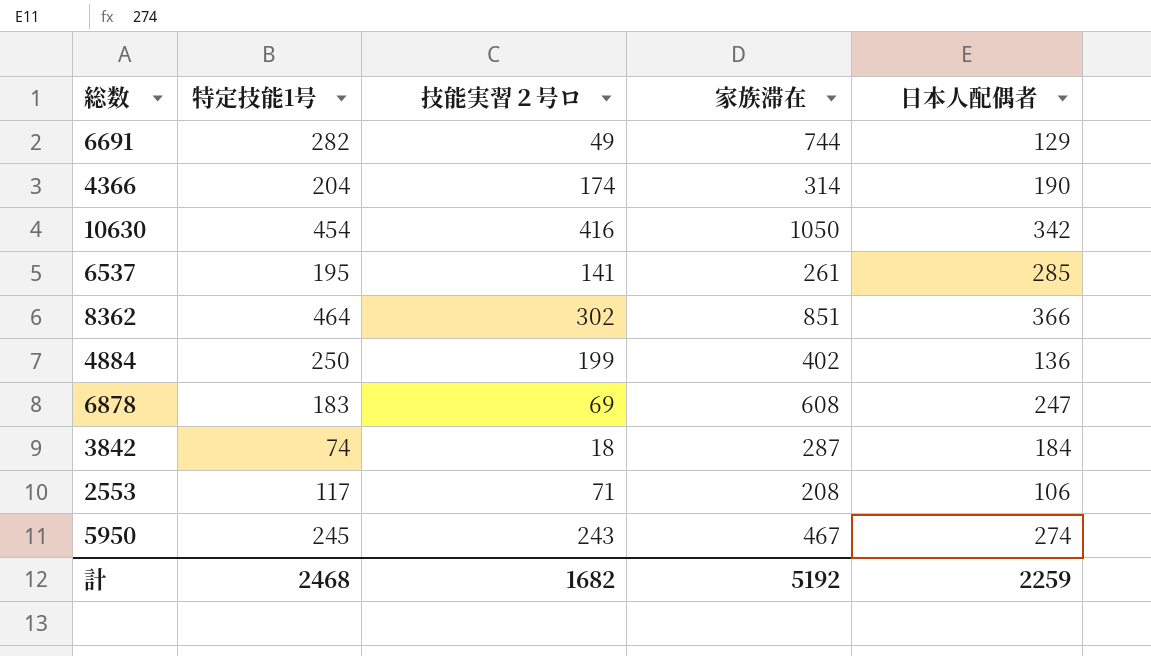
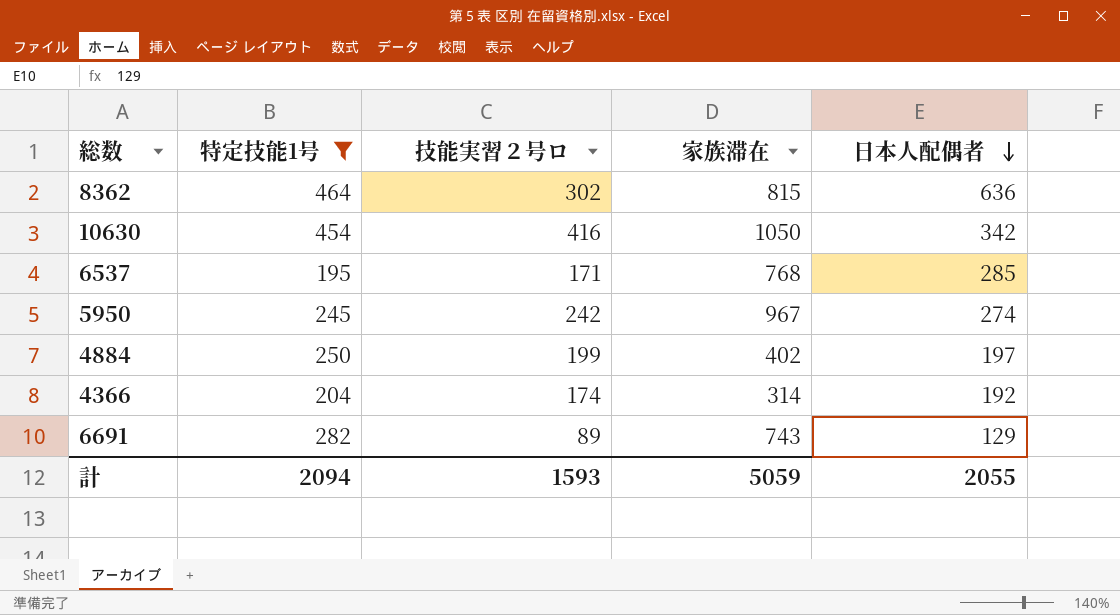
filter: none -> 特定技能1号 >= 195
row order: none -> 日本人配偶者 descending
8362 | 家族滞在: 851 -> 815
8362 | 日本人配偶者: 366 -> 636
6537 | 技能実習２号ロ: 141 -> 171
6537 | 家族滞在: 261 -> 768
5950 | 技能実習２号ロ: 243 -> 242
5950 | 家族滞在: 467 -> 967
4884 | 日本人配偶者: 136 -> 197
4366 | 日本人配偶者: 190 -> 192
6691 | 技能実習２号ロ: 49 -> 89
6691 | 家族滞在: 744 -> 743
計 | 特定技能1号: 2468 -> 2094
計 | 技能実習２号ロ: 1682 -> 1593
計 | 家族滞在: 5192 -> 5059
計 | 日本人配偶者: 2259 -> 2055

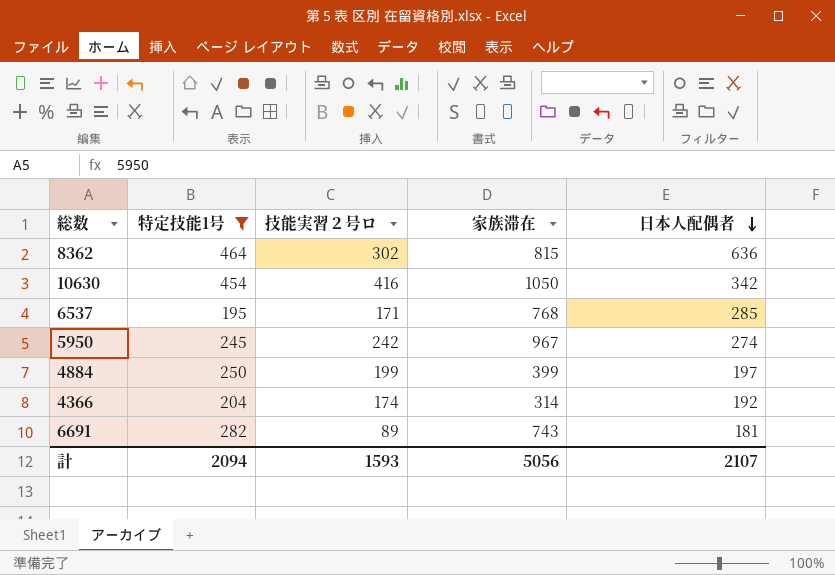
4884 | 家族滞在: 402 -> 399
6691 | 日本人配偶者: 129 -> 181
計 | 家族滞在: 5059 -> 5056
計 | 日本人配偶者: 2055 -> 2107

